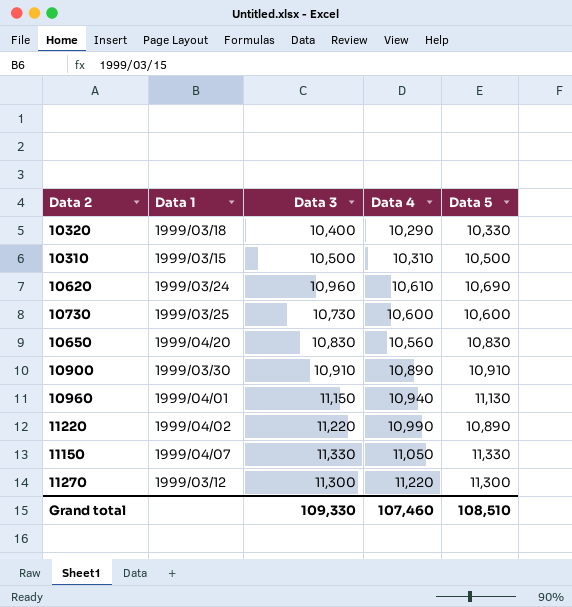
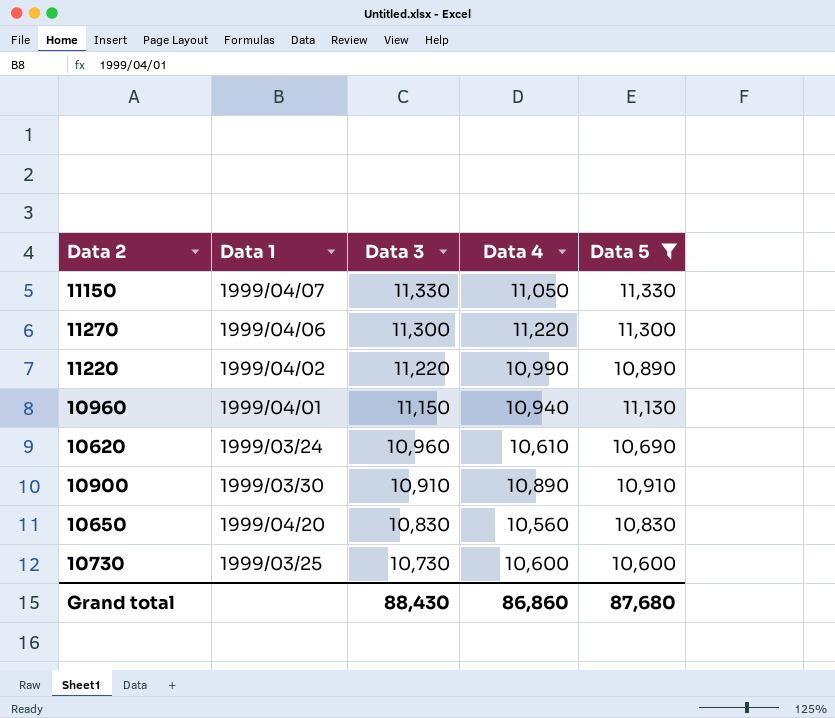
filter: none -> Data 5 >= 10,600
row order: none -> Data 3 descending
11270 | Data 1: 1999/03/12 -> 1999/04/06
Grand total | Data 3: 109,330 -> 88,430
Grand total | Data 4: 107,460 -> 86,860
Grand total | Data 5: 108,510 -> 87,680

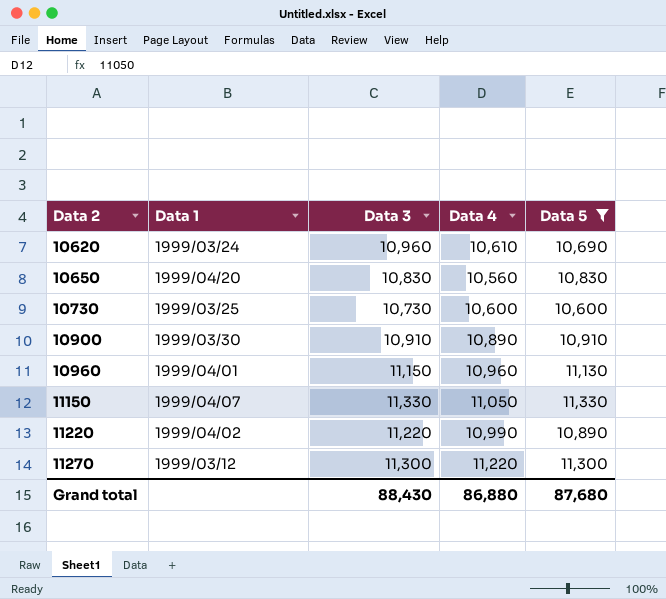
row order: Data 3 descending -> Data 2 ascending
10960 | Data 4: 10,940 -> 10,960
11270 | Data 1: 1999/04/06 -> 1999/03/12
Grand total | Data 4: 86,860 -> 86,880

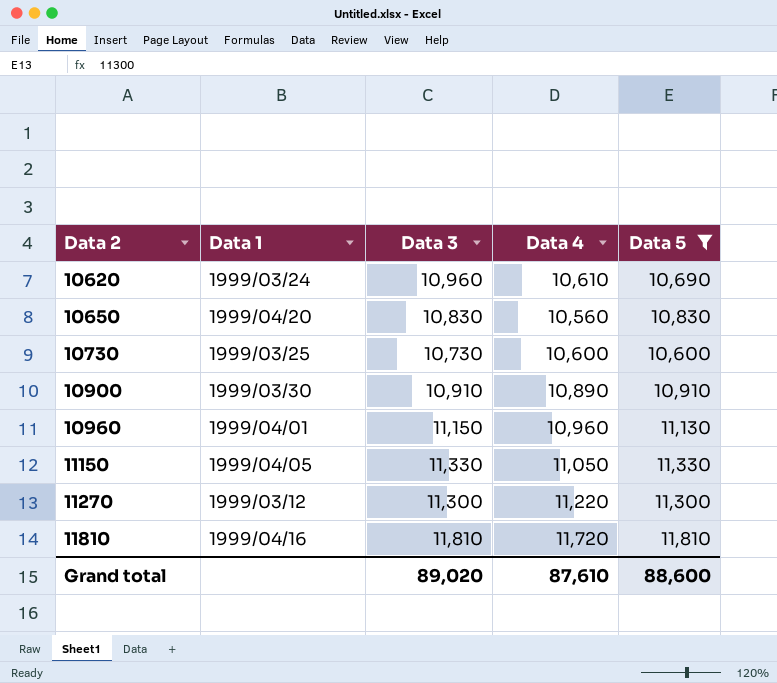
row 11220: 1999/04/02 | 11,220 | 10,990 | 10,890 -> none
11150 | Data 1: 1999/04/07 -> 1999/04/05
row 11810: none -> 1999/04/16 | 11,810 | 11,720 | 11,810
Grand total | Data 3: 88,430 -> 89,020
Grand total | Data 4: 86,880 -> 87,610
Grand total | Data 5: 87,680 -> 88,600

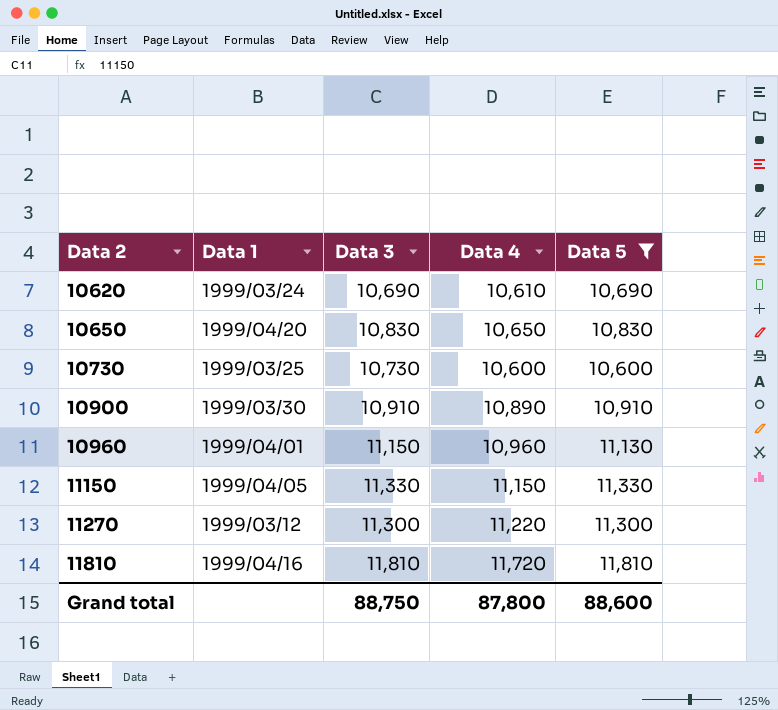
10620 | Data 3: 10,960 -> 10,690
10650 | Data 4: 10,560 -> 10,650
11150 | Data 4: 11,050 -> 11,150
Grand total | Data 3: 89,020 -> 88,750
Grand total | Data 4: 87,610 -> 87,800

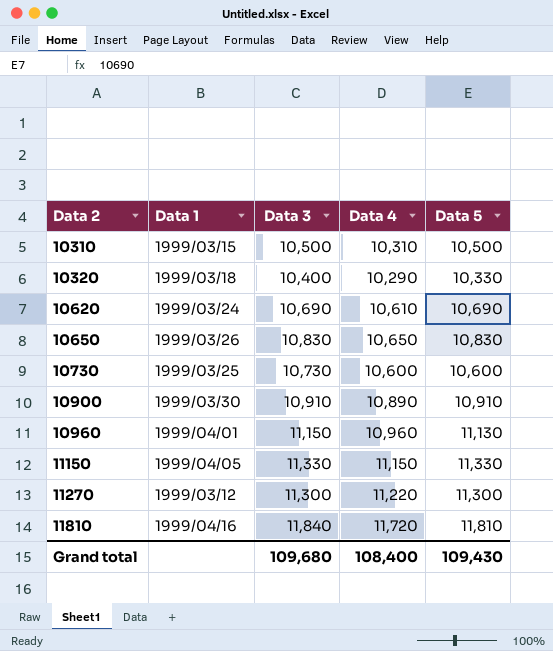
filter: Data 5 >= 10,600 -> none
10650 | Data 1: 1999/04/20 -> 1999/03/26
11810 | Data 3: 11,810 -> 11,840
Grand total | Data 3: 88,750 -> 109,680
Grand total | Data 4: 87,800 -> 108,400
Grand total | Data 5: 88,600 -> 109,430

